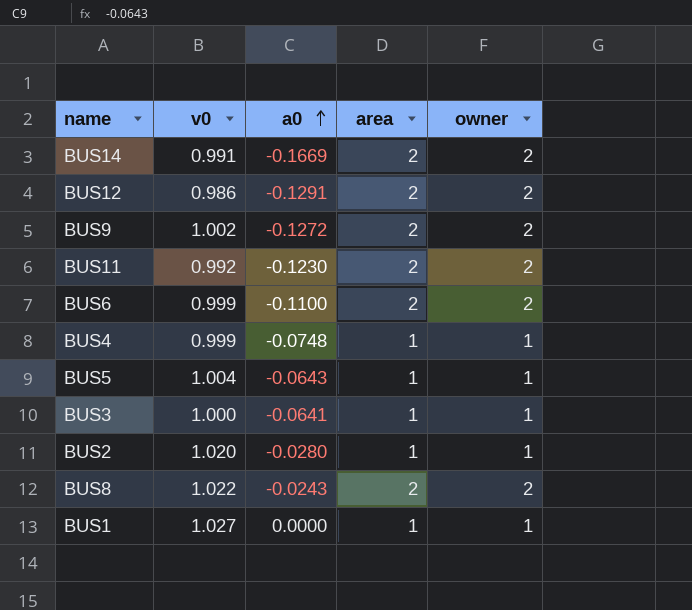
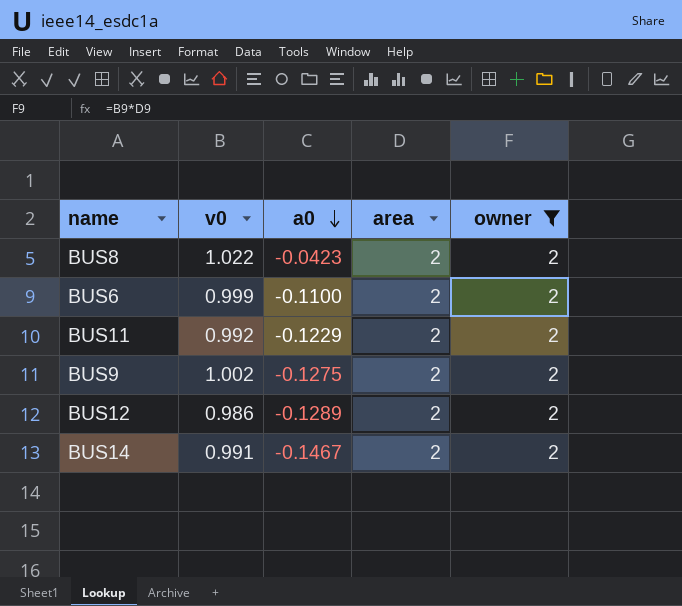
filter: none -> owner = 2
row order: a0 ascending -> a0 descending
BUS8 | a0: -0.0243 -> -0.0423
BUS11 | a0: -0.1230 -> -0.1229
BUS9 | a0: -0.1272 -> -0.1275
BUS12 | a0: -0.1291 -> -0.1289
BUS14 | a0: -0.1669 -> -0.1467

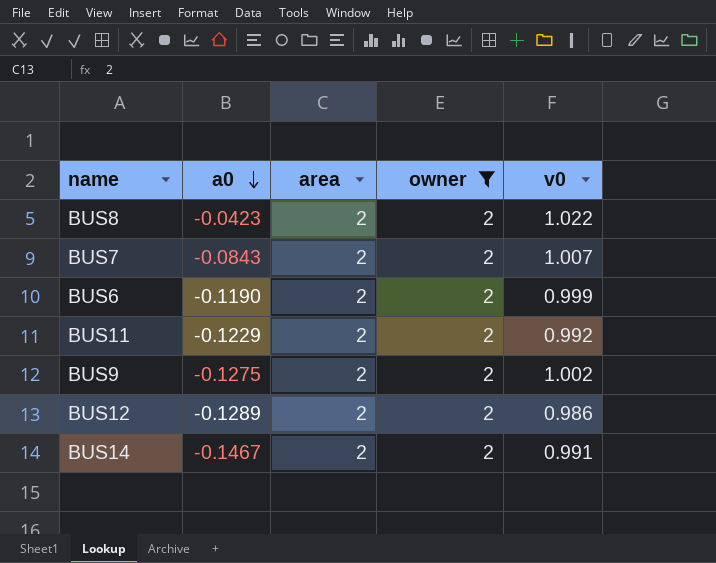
column v0 | position: 2 -> 5
row BUS7: none -> -0.0843 | 2 | 2 | 1.007
BUS6 | a0: -0.1100 -> -0.1190

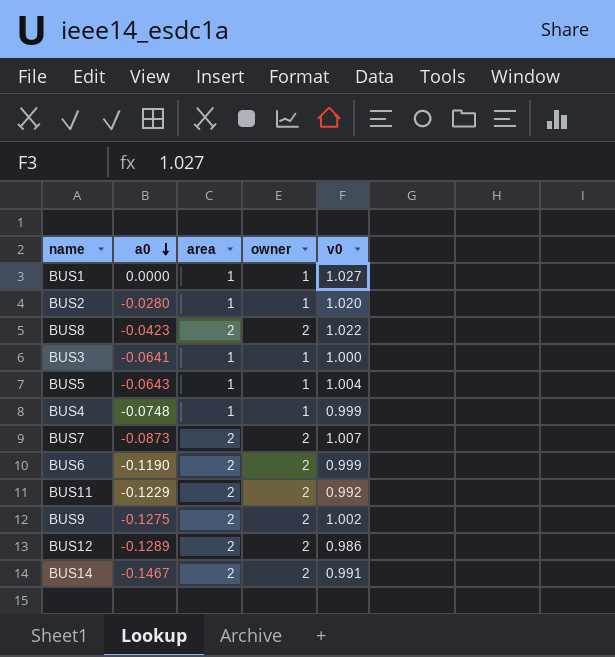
filter: owner = 2 -> none
BUS7 | a0: -0.0843 -> -0.0873

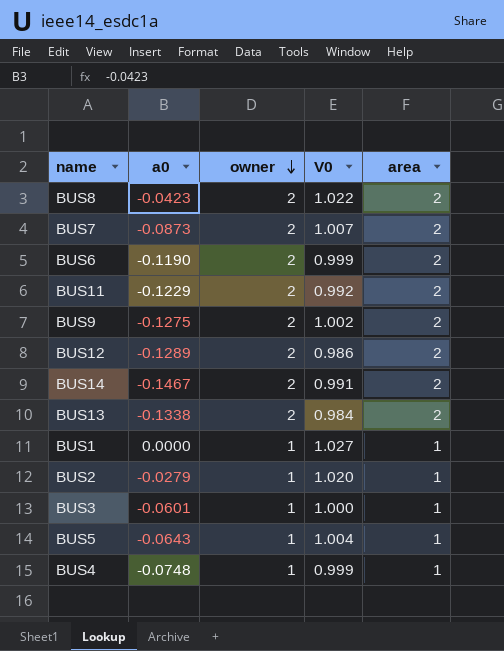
row order: a0 descending -> owner descending
column name: v0 -> V0
column area | position: 3 -> 5
row BUS13: none -> -0.1338 | 2 | 0.984 | 2
BUS2 | a0: -0.0280 -> -0.0279
BUS3 | a0: -0.0641 -> -0.0601

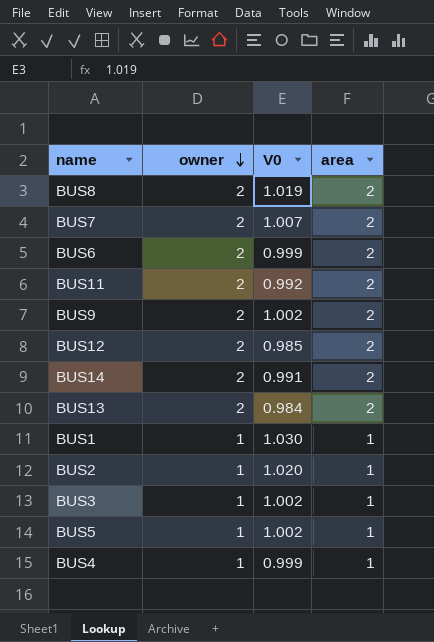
column a0 | position: 2 -> none
BUS8 | V0: 1.022 -> 1.019
BUS12 | V0: 0.986 -> 0.985
BUS1 | V0: 1.027 -> 1.030
BUS3 | V0: 1.000 -> 1.002
BUS5 | V0: 1.004 -> 1.002

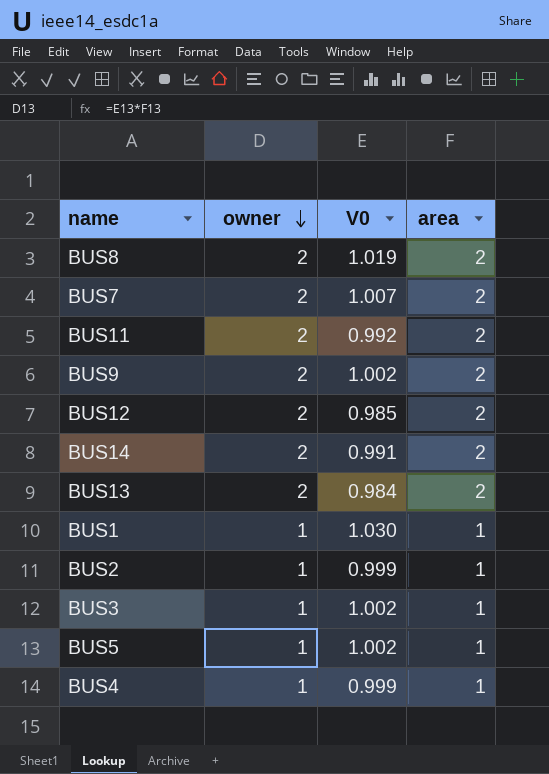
row BUS6: 2 | 0.999 | 2 -> none
BUS2 | V0: 1.020 -> 0.999

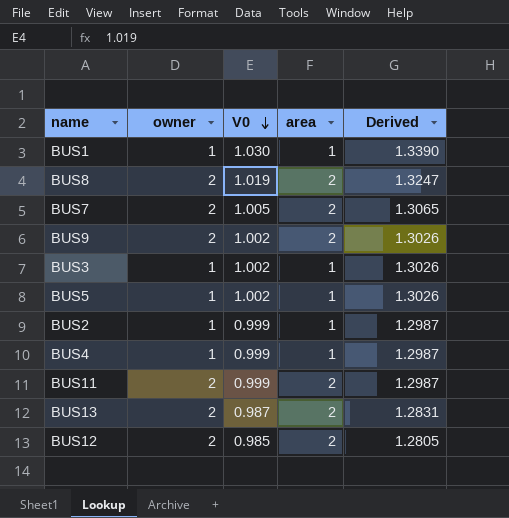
row order: owner descending -> V0 descending
column Derived | formula: none -> [V0] * 1.3
row BUS14: 2 | 0.991 | 2 -> none
BUS7 | V0: 1.007 -> 1.005
BUS11 | V0: 0.992 -> 0.999
BUS13 | V0: 0.984 -> 0.987

